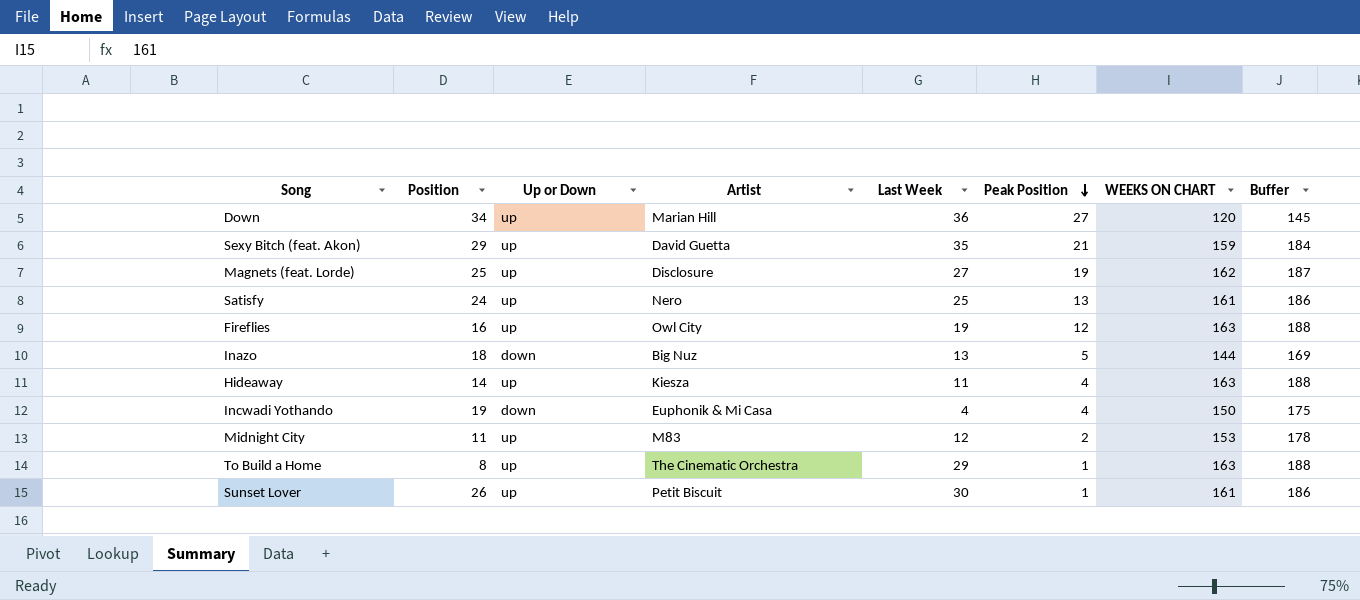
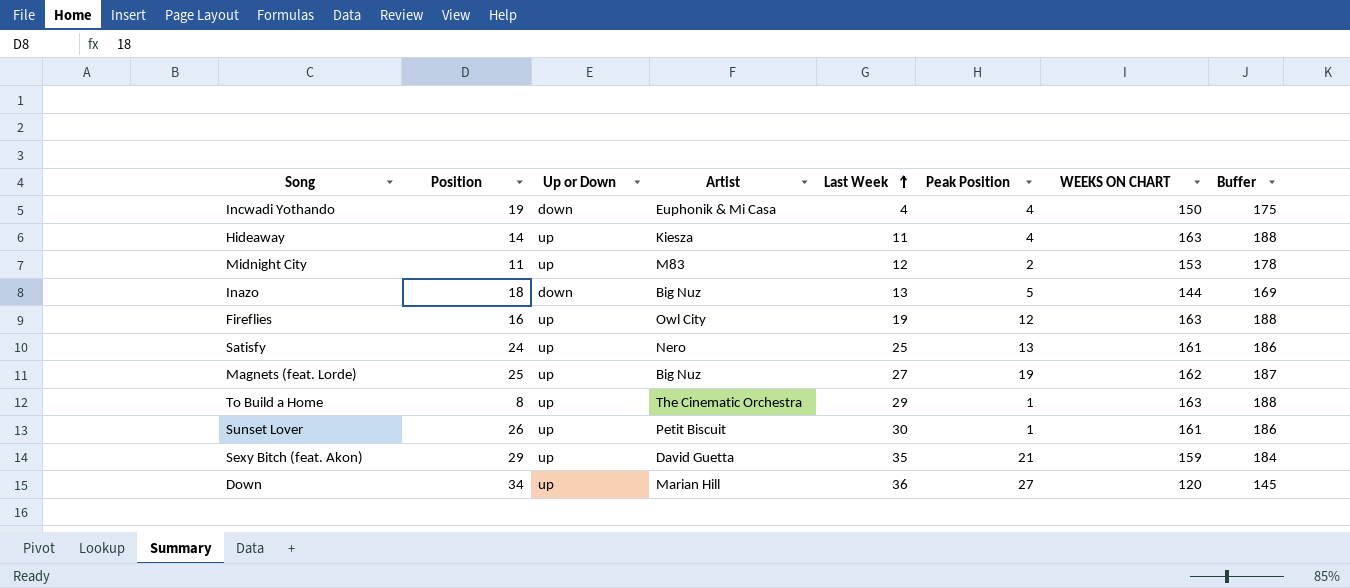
row order: Peak Position descending -> Last Week ascending
Magnets (feat. Lorde) | Artist: Disclosure -> Big Nuz

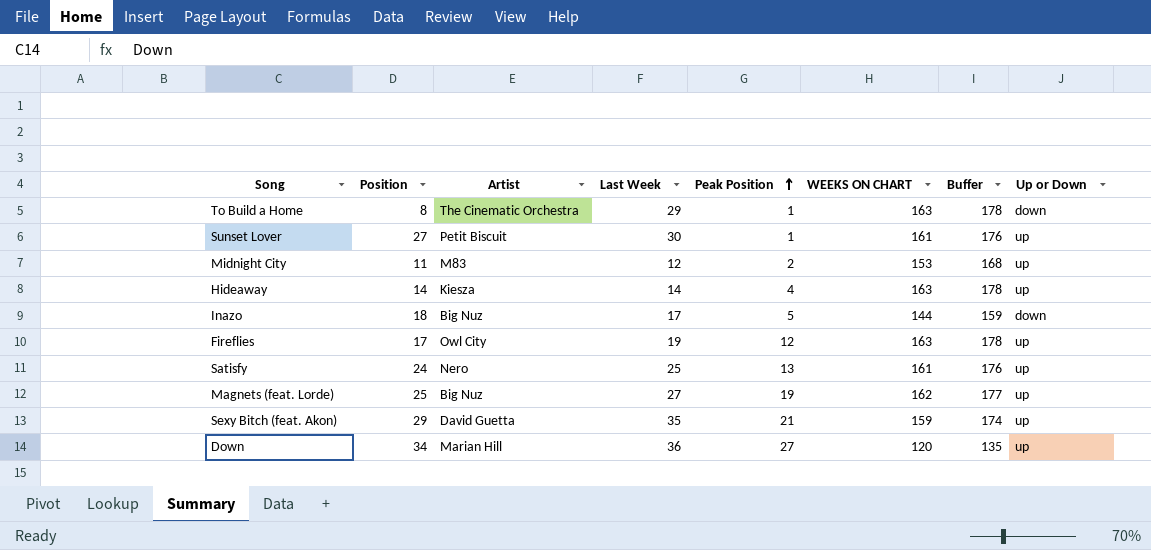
row order: Last Week ascending -> Peak Position ascending
column Buffer | formula: [WEEKS ON CHART] + 25 -> [WEEKS ON CHART] + 15
column Up or Down | position: 3 -> 8
row Incwadi Yothando: 19 | down | Euphonik & Mi Casa | 4 | 4 | 150 | 175 -> none
To Build a Home | Up or Down: up -> down
Sunset Lover | Position: 26 -> 27
Hideaway | Last Week: 11 -> 14
Inazo | Last Week: 13 -> 17
Fireflies | Position: 16 -> 17

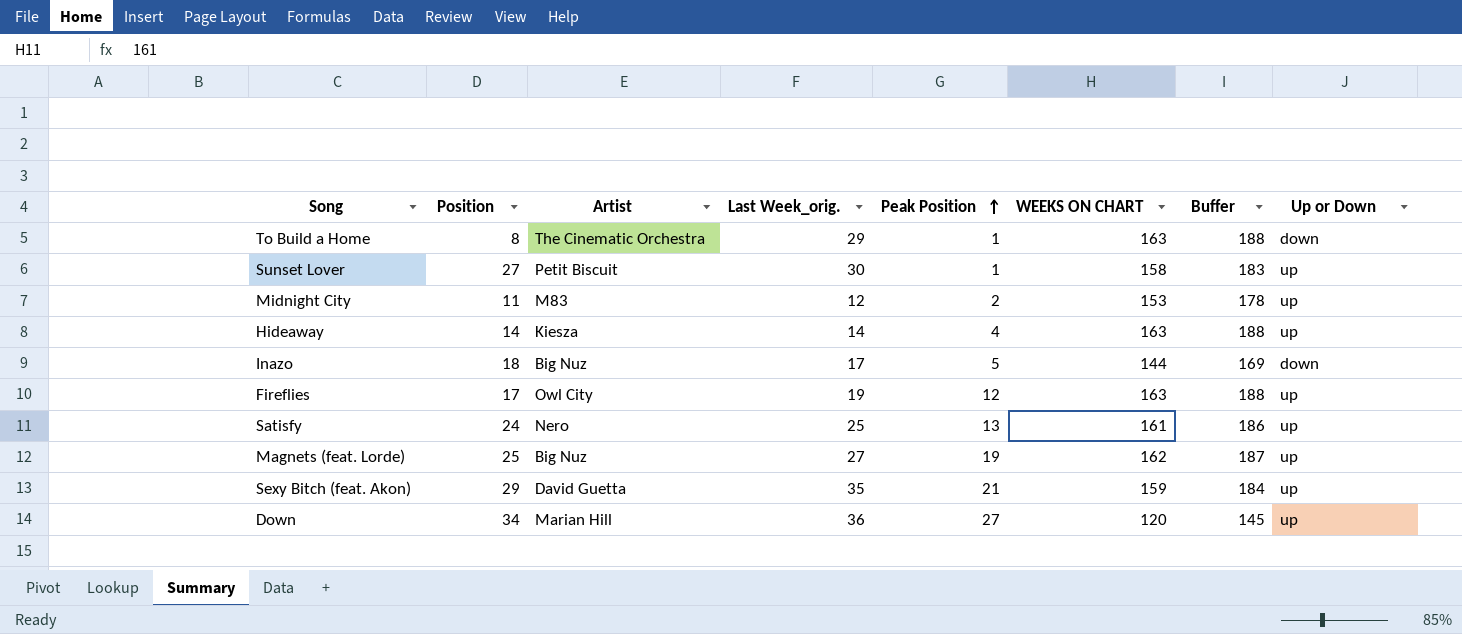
column name: Last Week -> Last Week_orig.
column Buffer | formula: [WEEKS ON CHART] + 15 -> [WEEKS ON CHART] + 25
Sunset Lover | WEEKS ON CHART: 161 -> 158

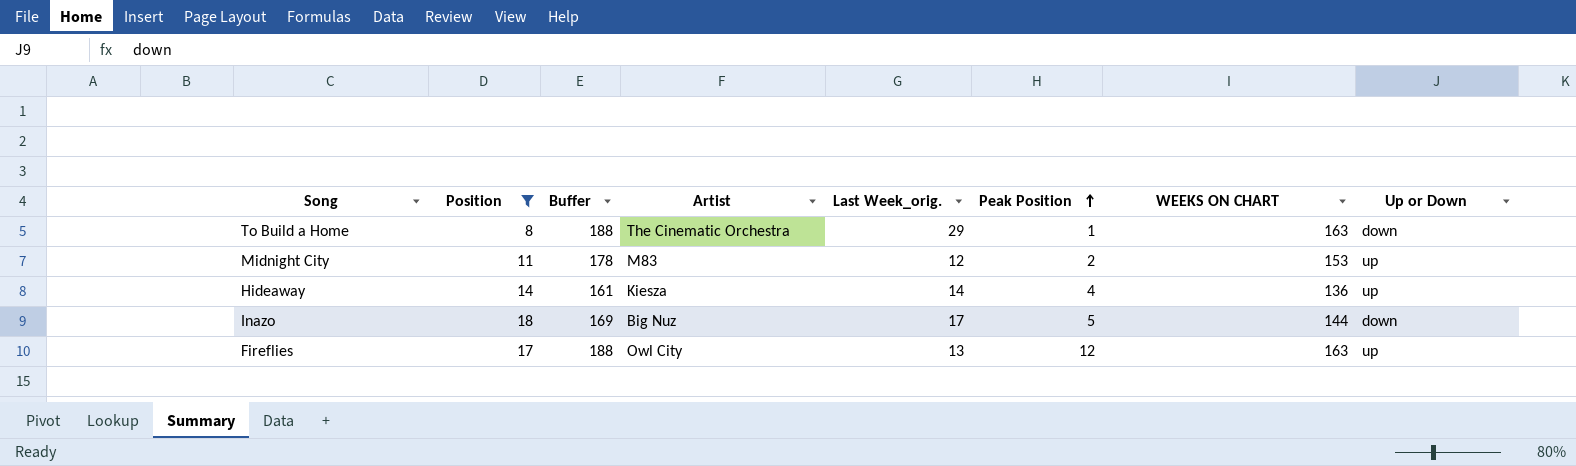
filter: none -> Position <= 18
column Buffer | position: 7 -> 3
Hideaway | Buffer: 188 -> 161
Hideaway | WEEKS ON CHART: 163 -> 136
Fireflies | Last Week_orig.: 19 -> 13

